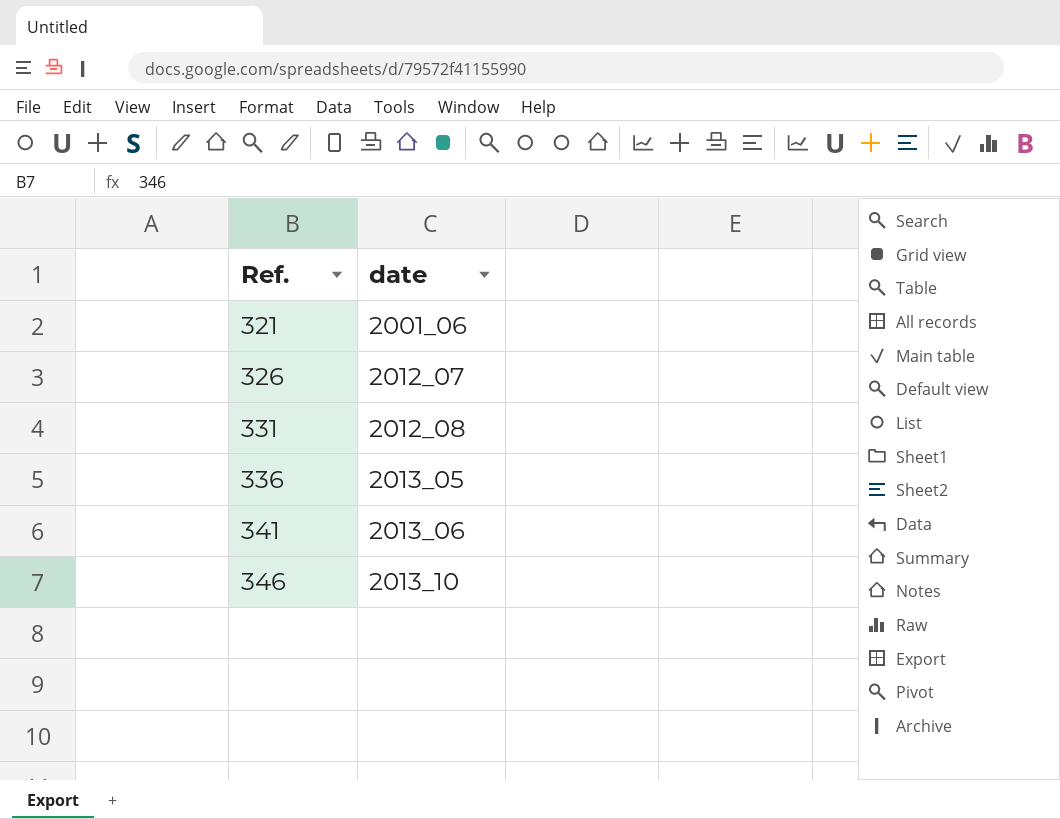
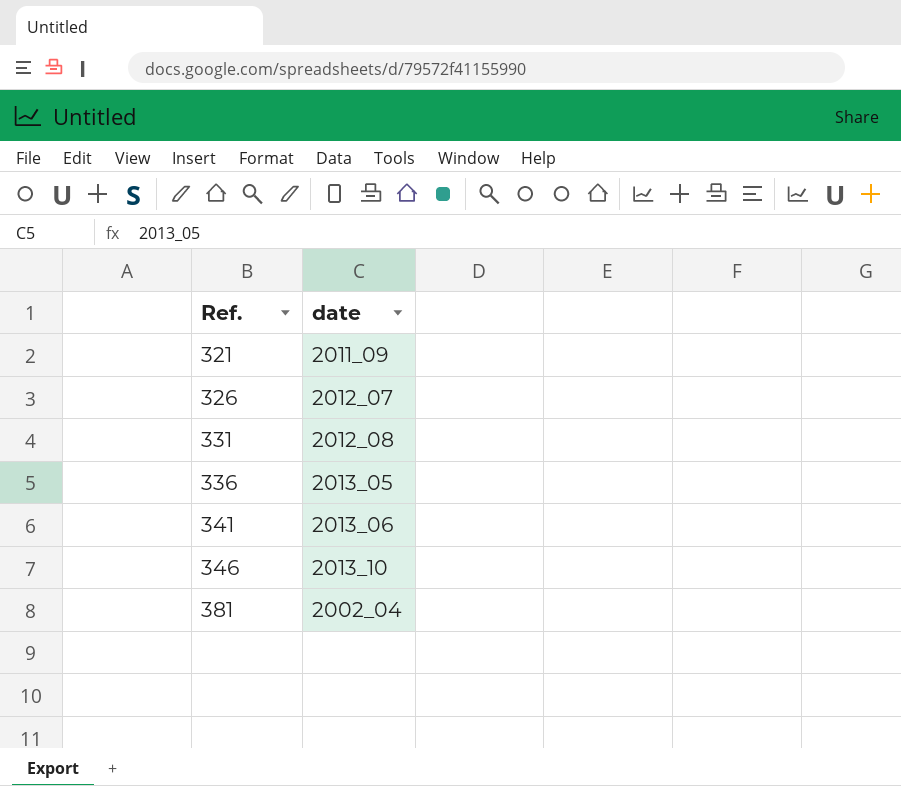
321 | date: 2001_06 -> 2011_09
row 381: none -> 2002_04

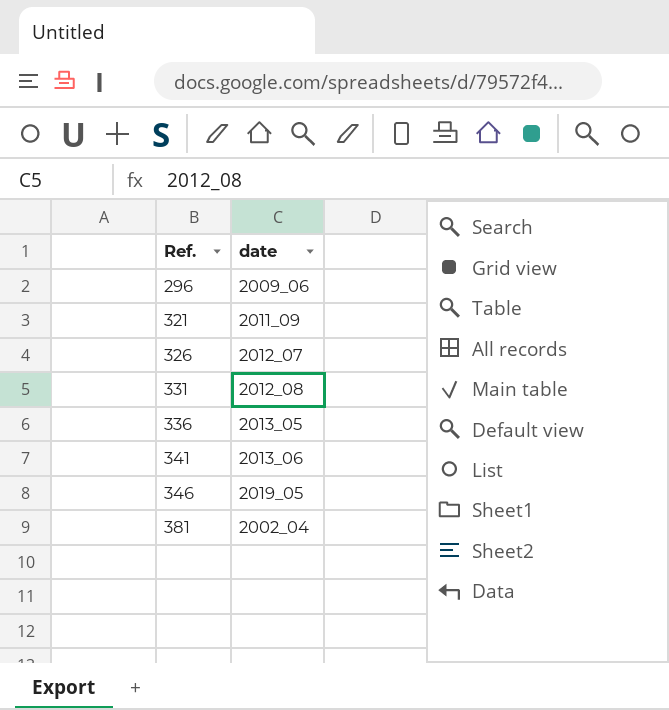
row 296: none -> 2009_06
346 | date: 2013_10 -> 2019_05

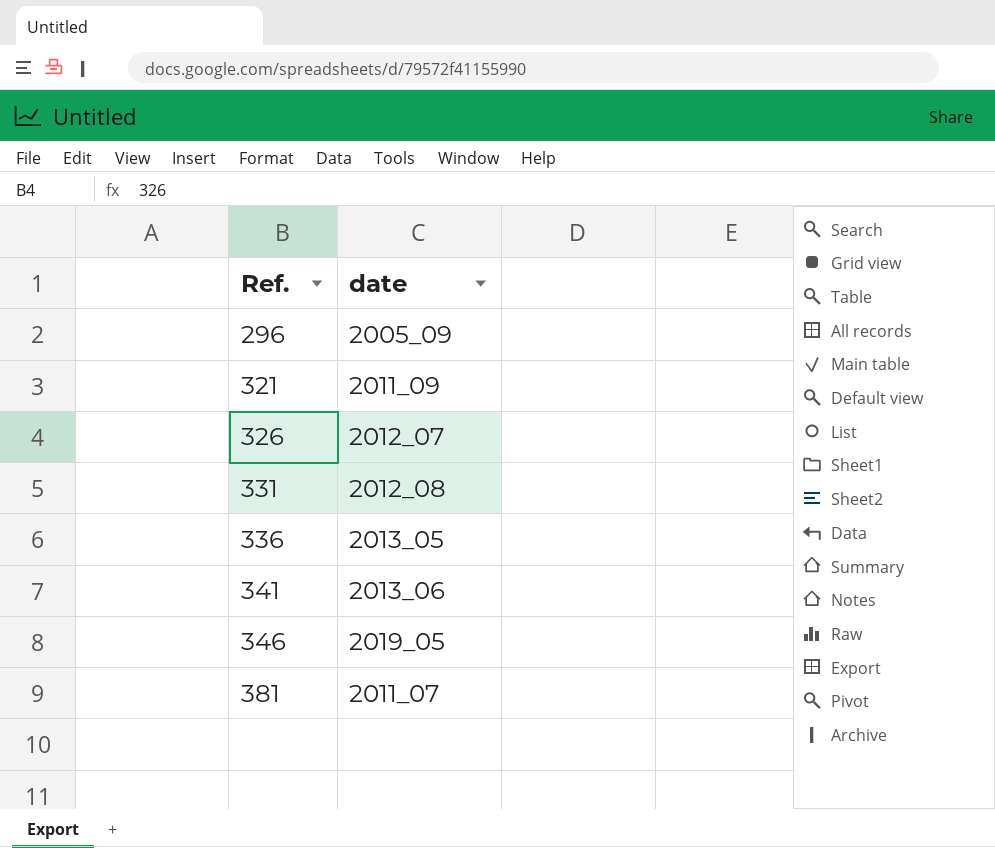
296 | date: 2009_06 -> 2005_09
381 | date: 2002_04 -> 2011_07

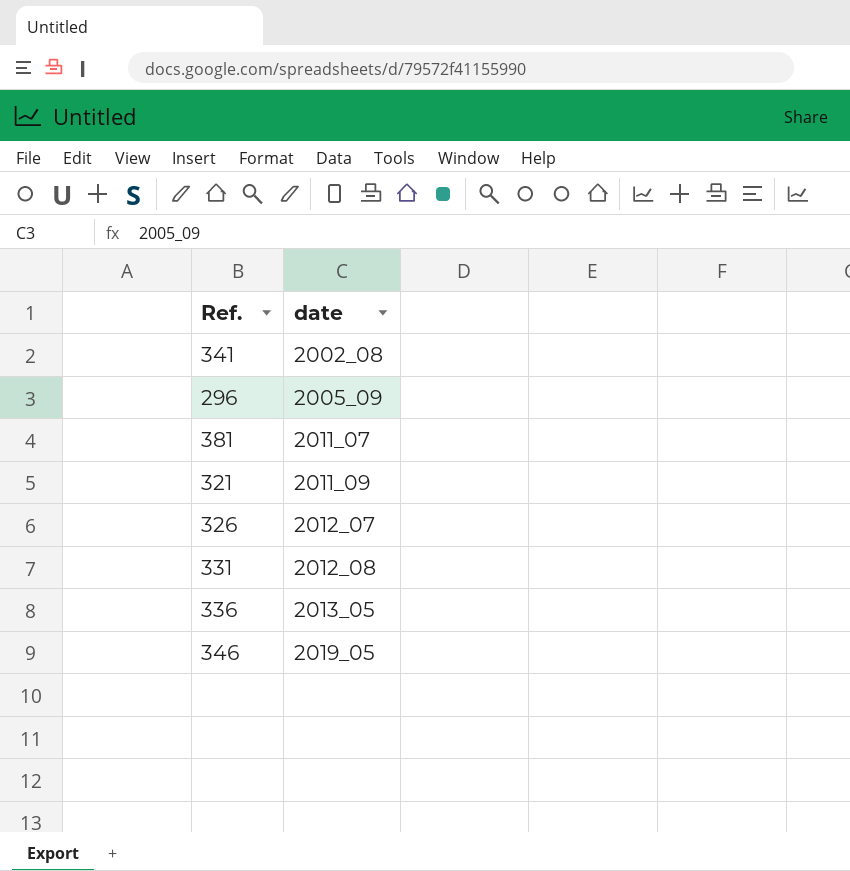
row order: Ref. ascending -> date ascending
341 | date: 2013_06 -> 2002_08

